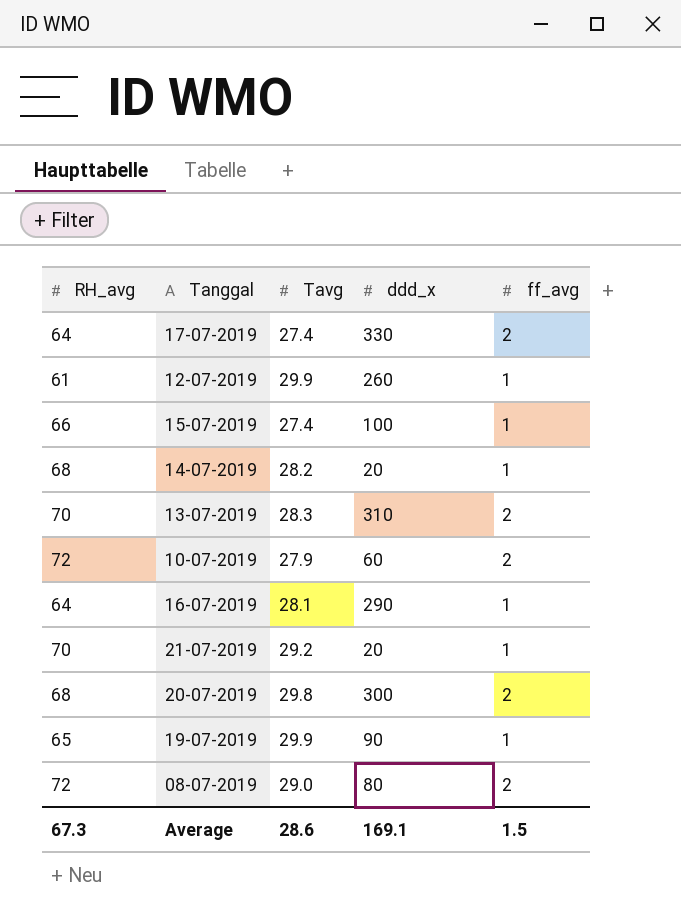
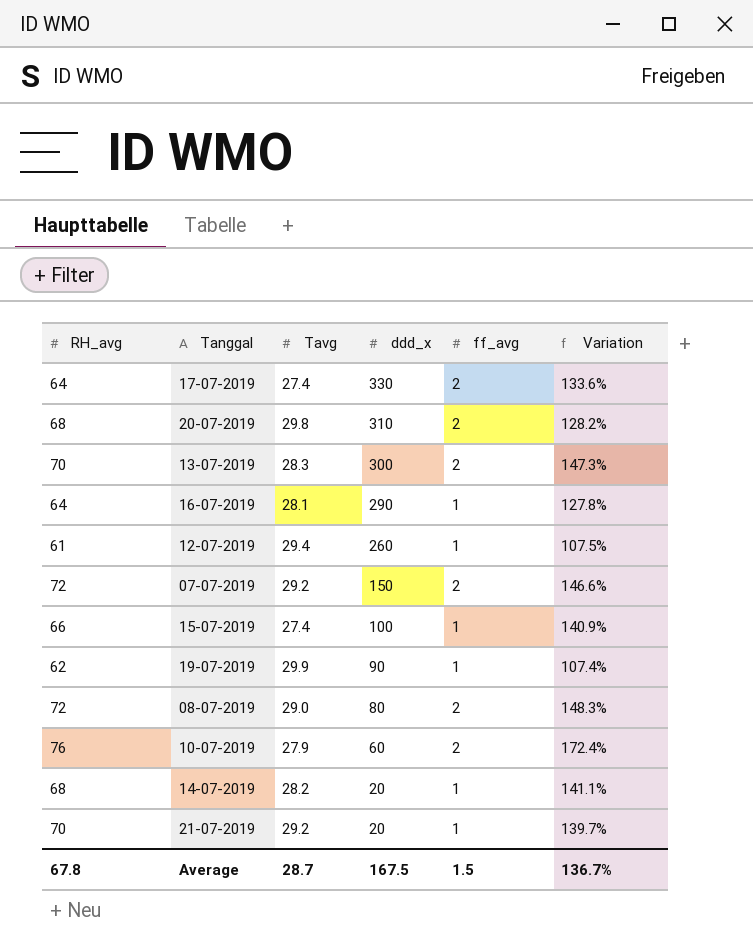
row order: none -> ddd_x descending
column Variation | formula: none -> ([RH_avg] - [Tavg]) / [Tavg]
20-07-2019 | ddd_x: 300 -> 310
13-07-2019 | ddd_x: 310 -> 300
12-07-2019 | Tavg: 29.9 -> 29.4
row 07-07-2019: none -> 72 | 29.2 | 150 | 2 | 146.6%
19-07-2019 | RH_avg: 65 -> 62
10-07-2019 | RH_avg: 72 -> 76
Average | RH_avg: 67.3 -> 67.8
Average | Tavg: 28.6 -> 28.7
Average | ddd_x: 169.1 -> 167.5

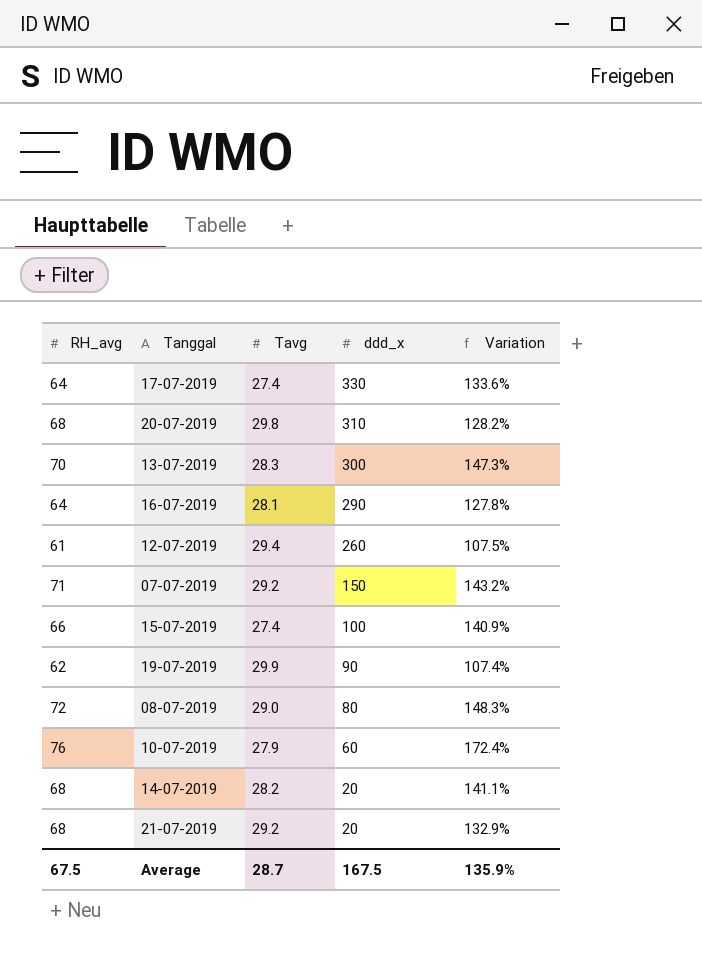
column ff_avg | position: 5 -> none
07-07-2019 | RH_avg: 72 -> 71
07-07-2019 | Variation: 146.6% -> 143.2%
21-07-2019 | RH_avg: 70 -> 68
21-07-2019 | Variation: 139.7% -> 132.9%
Average | RH_avg: 67.8 -> 67.5
Average | Variation: 136.7% -> 135.9%

